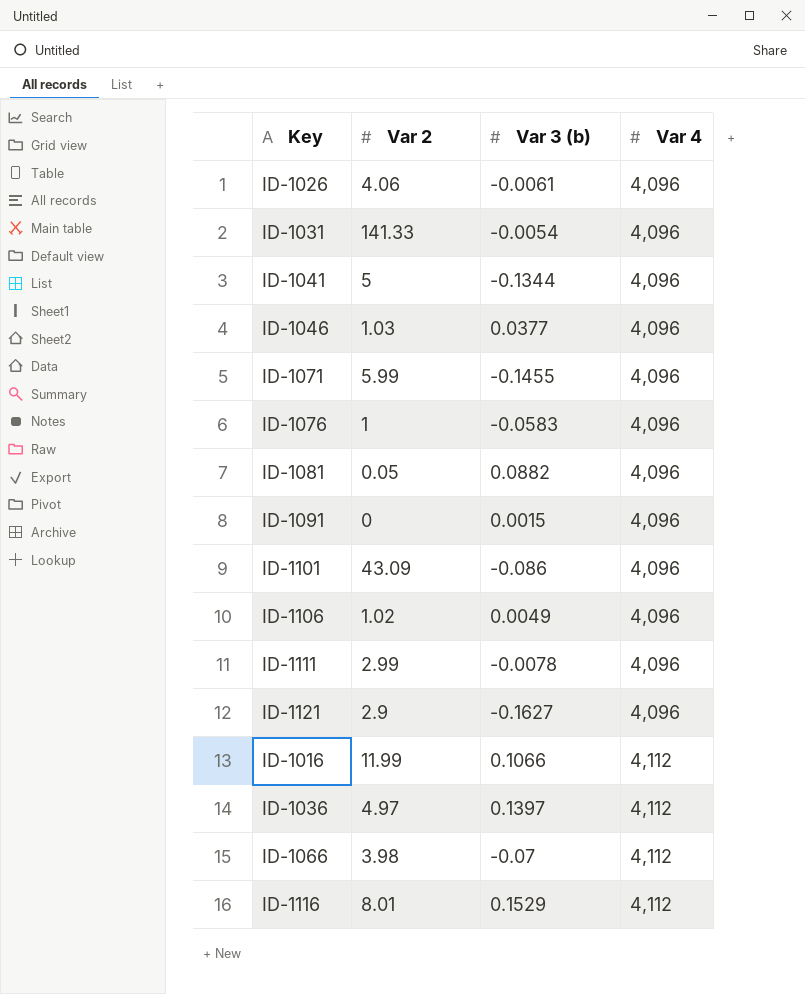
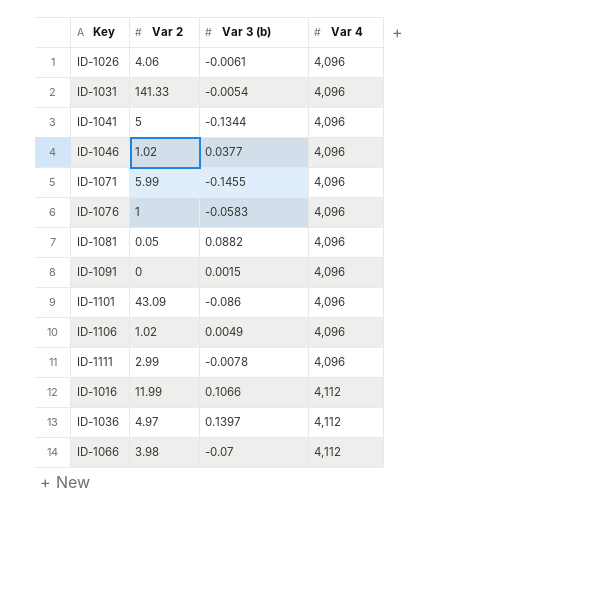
row ID-1121: 2.9 | -0.1627 | 4,096 -> none
row ID-1116: 8.01 | 0.1529 | 4,112 -> none
ID-1046 | Var 2: 1.03 -> 1.02

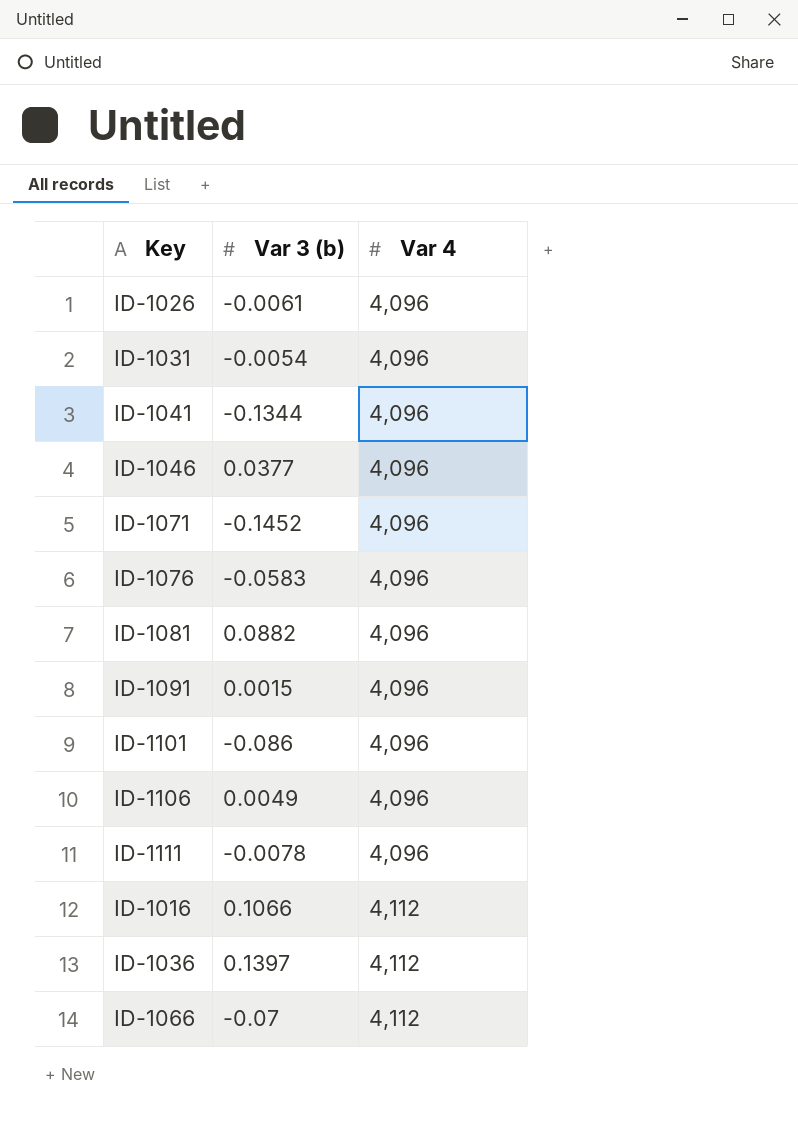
column Var 2 | position: 2 -> none
ID-1071 | Var 3 (b): -0.1455 -> -0.1452

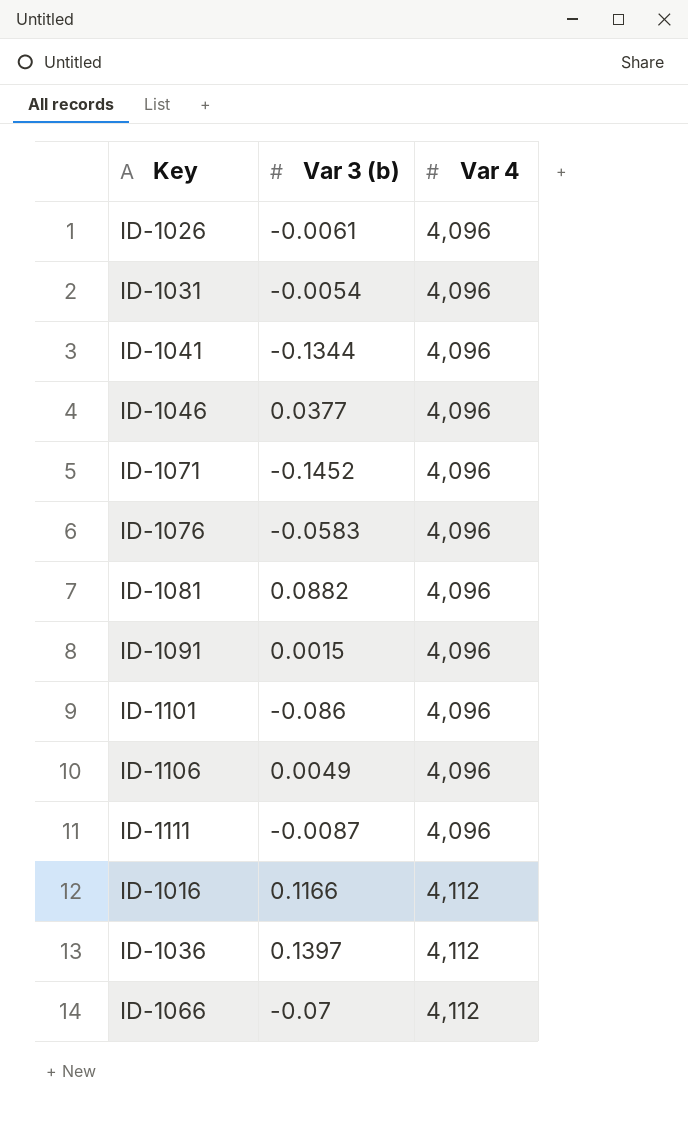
ID-1111 | Var 3 (b): -0.0078 -> -0.0087
ID-1016 | Var 3 (b): 0.1066 -> 0.1166

